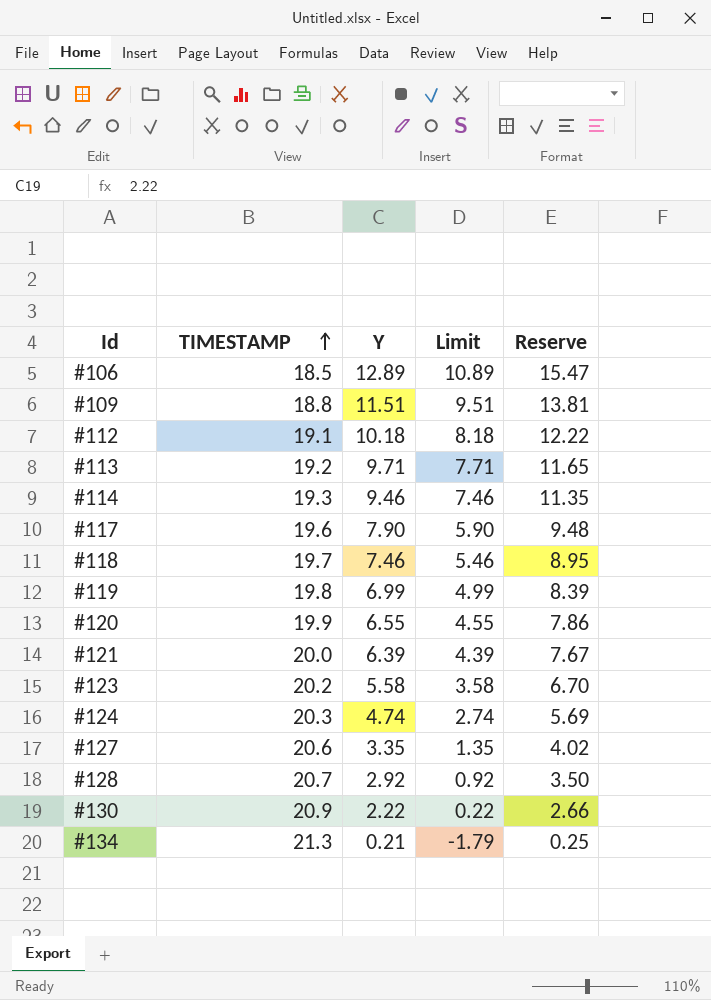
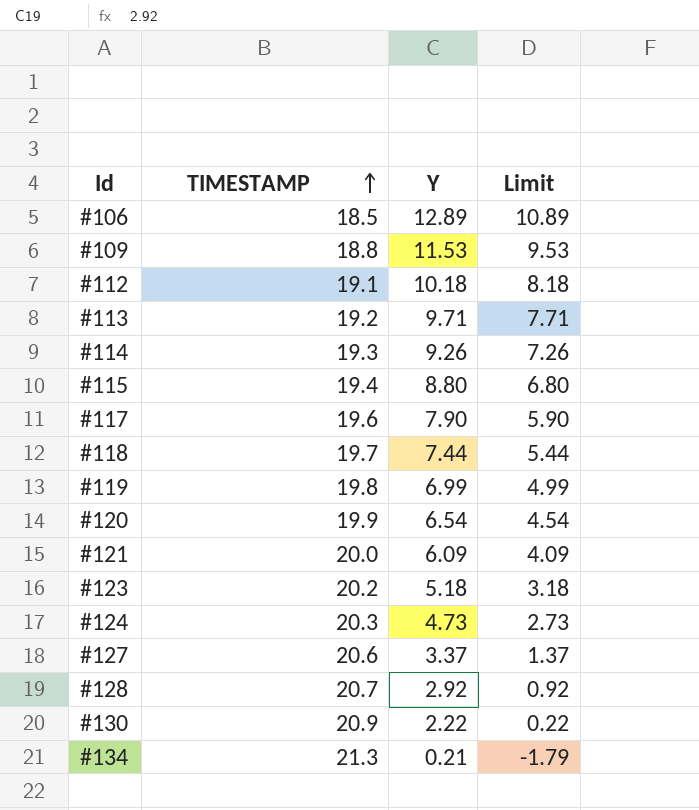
column Reserve | formula: [Y] * 1.2 -> none
#109 | Y: 11.51 -> 11.53
#109 | Limit: 9.51 -> 9.53
#114 | Y: 9.46 -> 9.26
#114 | Limit: 7.46 -> 7.26
row #115: none -> 19.4 | 8.80 | 6.80
#118 | Y: 7.46 -> 7.44
#118 | Limit: 5.46 -> 5.44
#120 | Y: 6.55 -> 6.54
#120 | Limit: 4.55 -> 4.54
#121 | Y: 6.39 -> 6.09
#121 | Limit: 4.39 -> 4.09
#123 | Y: 5.58 -> 5.18
#123 | Limit: 3.58 -> 3.18
#124 | Y: 4.74 -> 4.73
#124 | Limit: 2.74 -> 2.73
#127 | Y: 3.35 -> 3.37
#127 | Limit: 1.35 -> 1.37

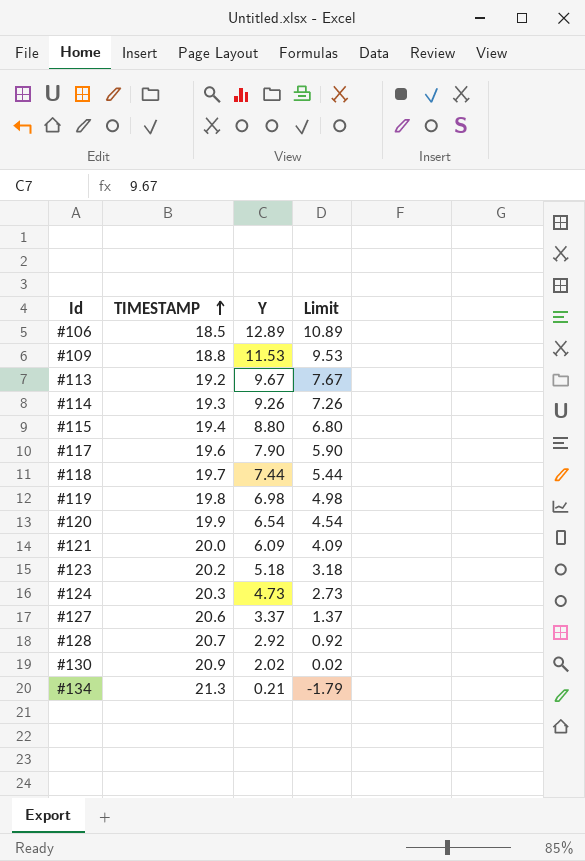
row #112: 19.1 | 10.18 | 8.18 -> none
#113 | Y: 9.71 -> 9.67
#113 | Limit: 7.71 -> 7.67
#119 | Y: 6.99 -> 6.98
#119 | Limit: 4.99 -> 4.98
#130 | Y: 2.22 -> 2.02
#130 | Limit: 0.22 -> 0.02

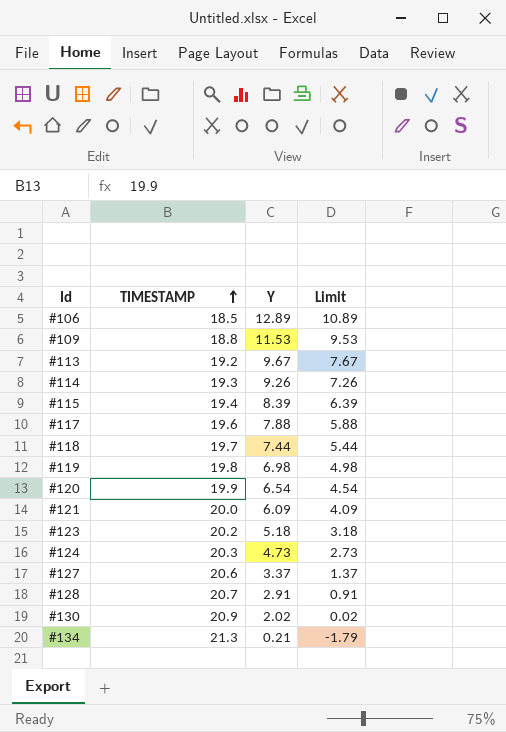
#115 | Y: 8.80 -> 8.39
#115 | Limit: 6.80 -> 6.39
#117 | Y: 7.90 -> 7.88
#117 | Limit: 5.90 -> 5.88
#128 | Y: 2.92 -> 2.91
#128 | Limit: 0.92 -> 0.91

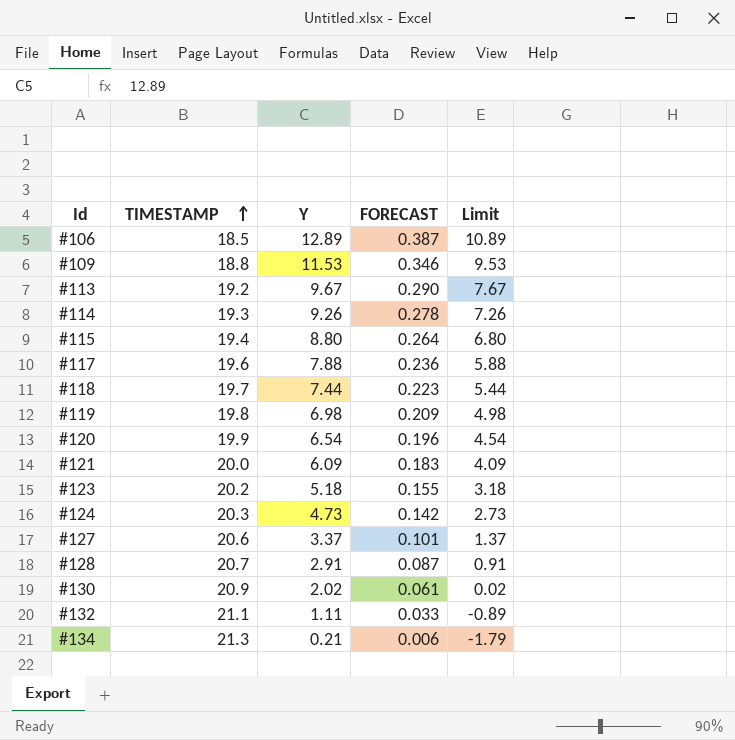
column FORECAST | formula: none -> [Y] * 0.03
#115 | Y: 8.39 -> 8.80
#115 | Limit: 6.39 -> 6.80
row #132: none -> 21.1 | 1.11 | 0.033 | -0.89

